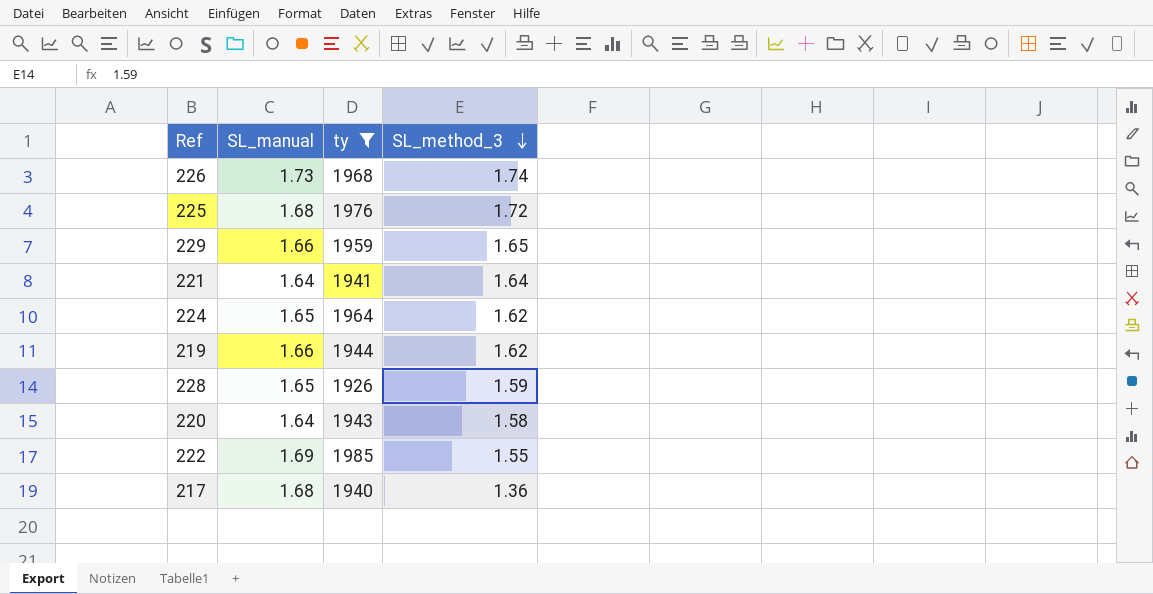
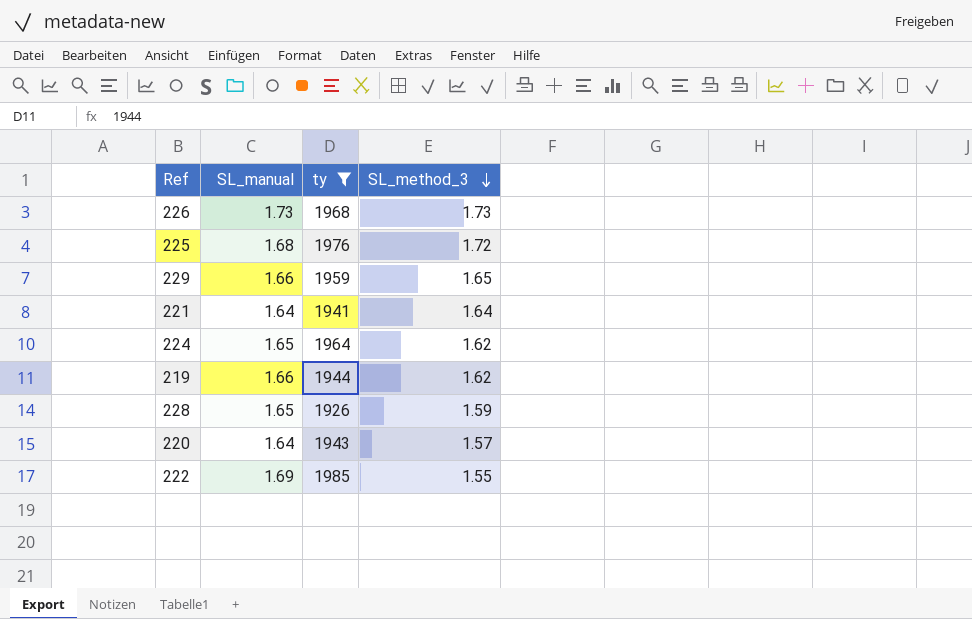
row 217: 1.68 | 1940 | 1.36 -> none
226 | SL_method_3: 1.74 -> 1.73
220 | SL_method_3: 1.58 -> 1.57

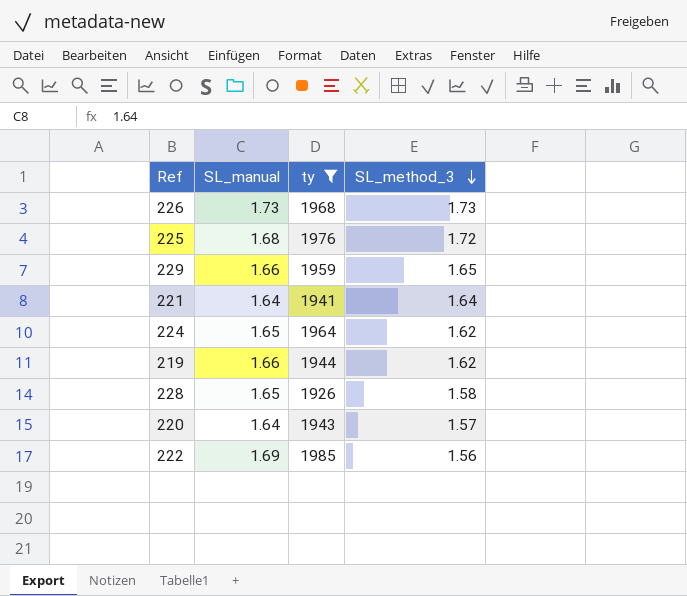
228 | SL_method_3: 1.59 -> 1.58
222 | SL_method_3: 1.55 -> 1.56

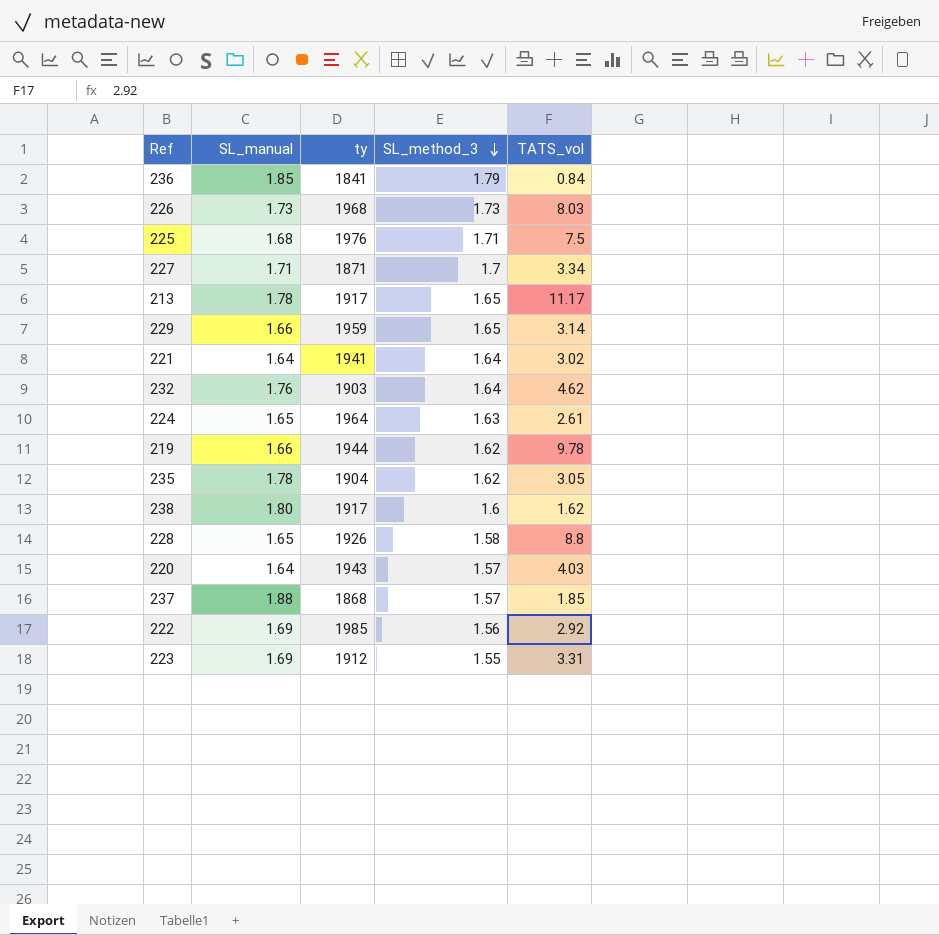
filter: ty >= 1926 -> none
column TATS_vol | position: none -> 5
225 | SL_method_3: 1.72 -> 1.71
224 | SL_method_3: 1.62 -> 1.63

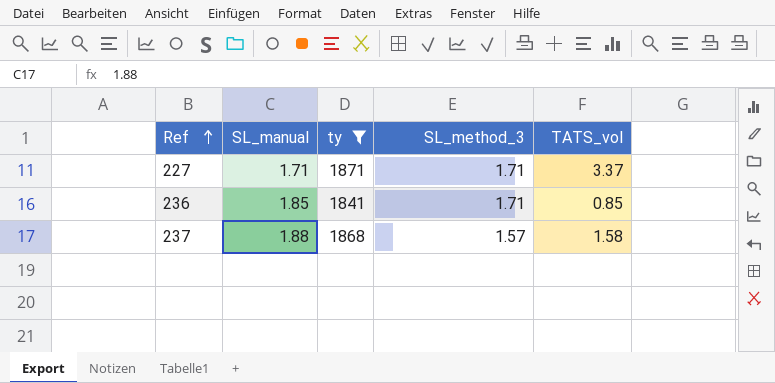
filter: none -> ty <= 1871
row order: SL_method_3 descending -> Ref ascending
227 | SL_method_3: 1.7 -> 1.71
227 | TATS_vol: 3.34 -> 3.37
236 | SL_method_3: 1.79 -> 1.71
236 | TATS_vol: 0.84 -> 0.85
237 | TATS_vol: 1.85 -> 1.58

